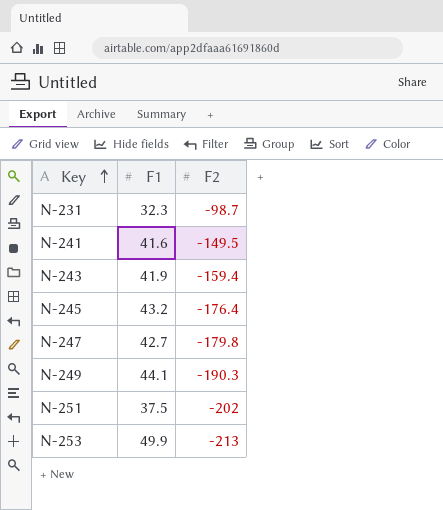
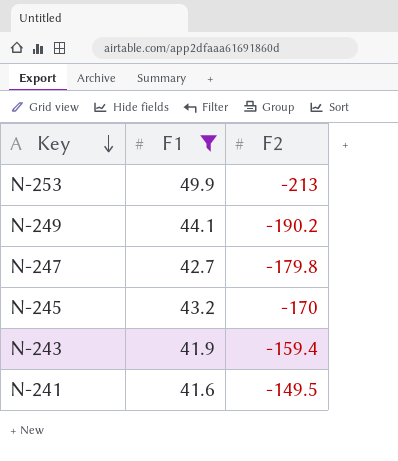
filter: none -> F1 >= 41.6
row order: Key ascending -> Key descending
N-249 | F2: -190.3 -> -190.2
N-245 | F2: -176.4 -> -170

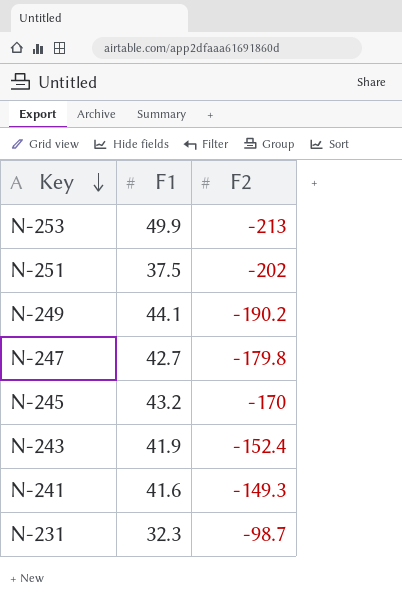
filter: F1 >= 41.6 -> none
N-243 | F2: -159.4 -> -152.4
N-241 | F2: -149.5 -> -149.3

